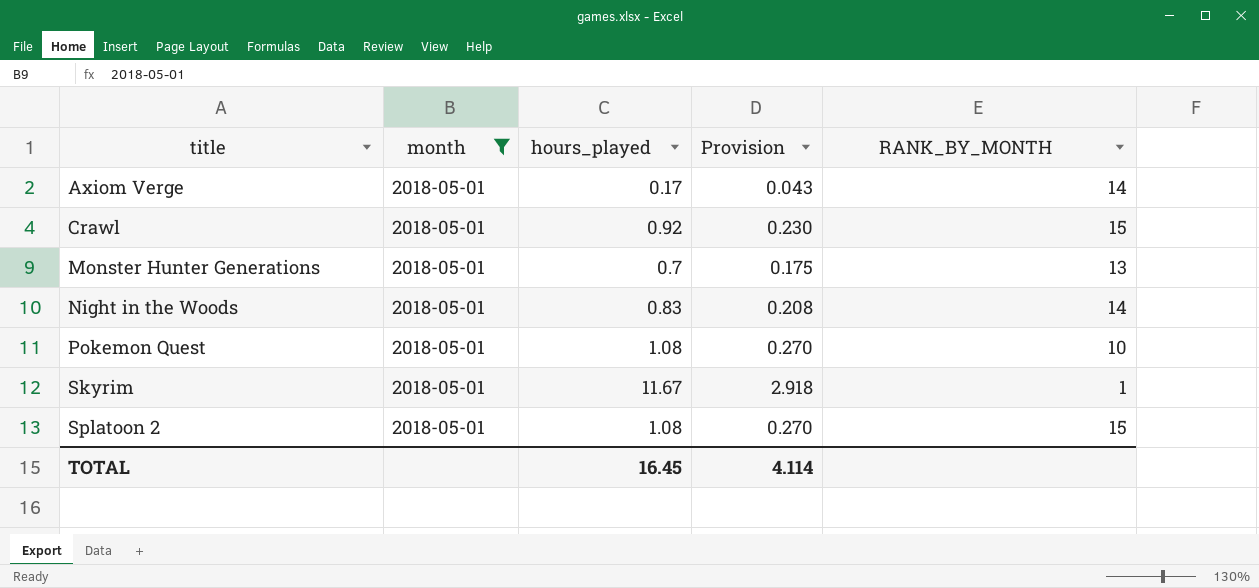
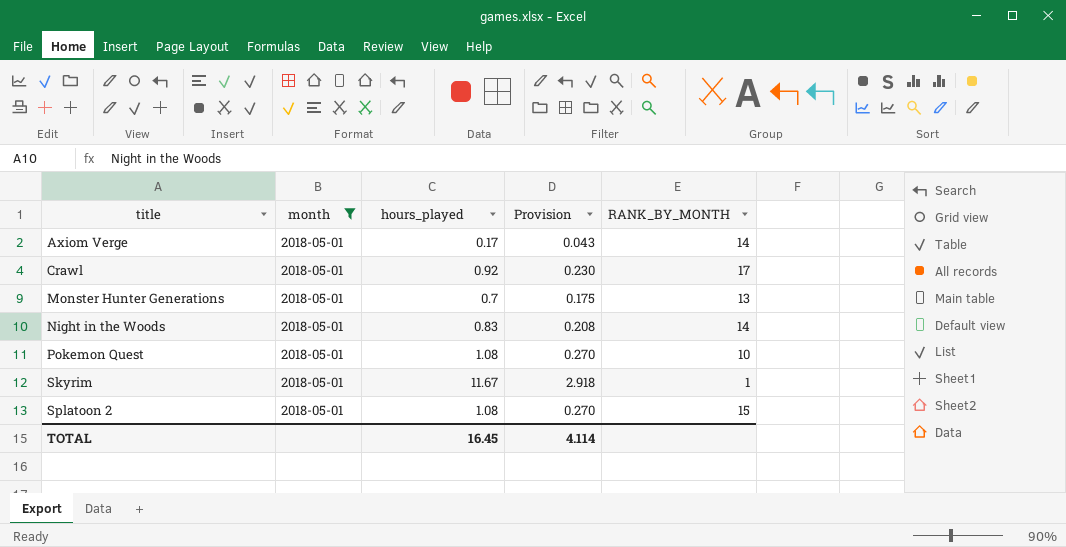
Crawl | RANK_BY_MONTH: 15 -> 17

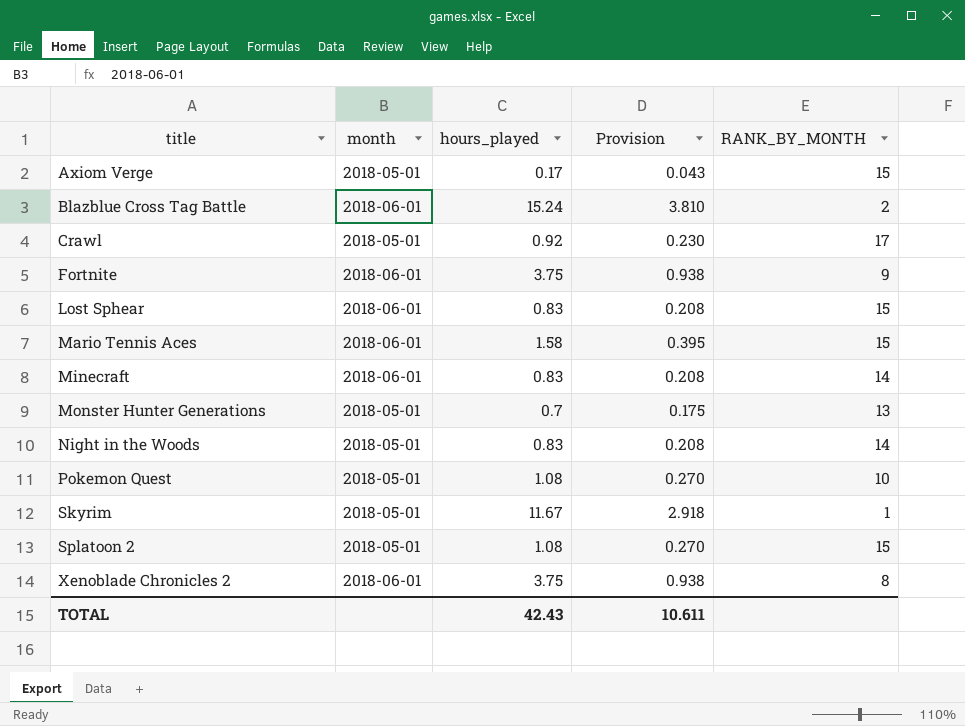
filter: month = 2018-05-01 -> none
Axiom Verge | RANK_BY_MONTH: 14 -> 15
TOTAL | hours_played: 16.45 -> 42.43
TOTAL | Provision: 4.114 -> 10.611

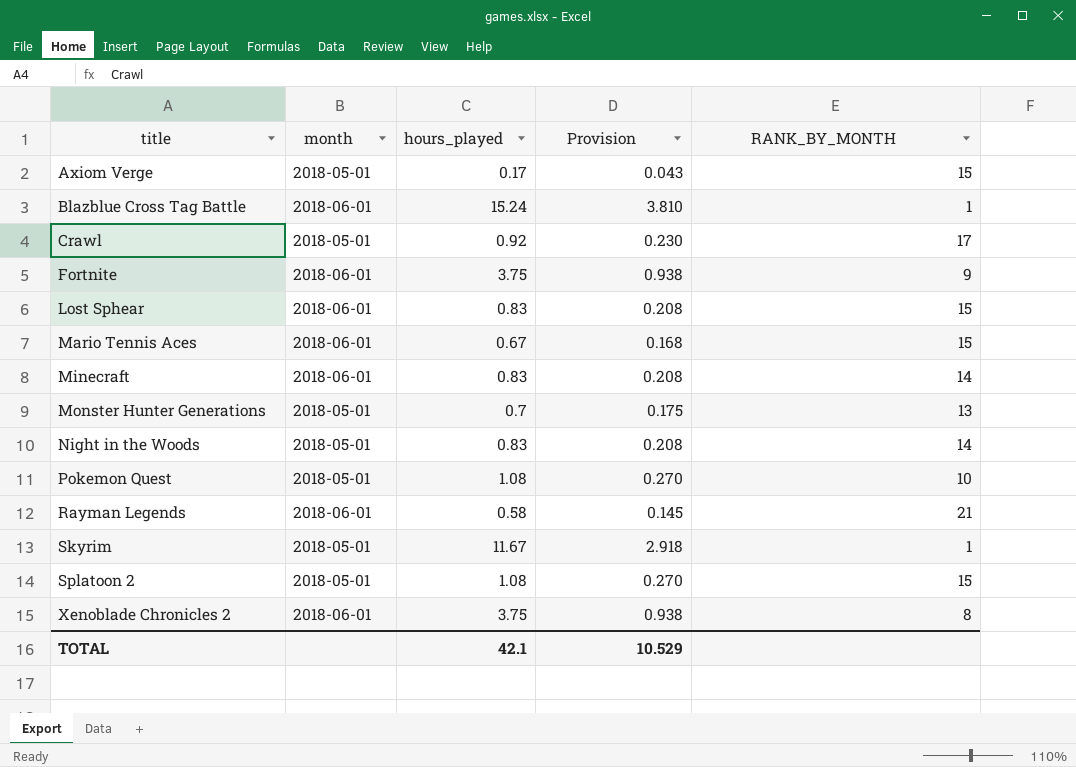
Blazblue Cross Tag Battle | RANK_BY_MONTH: 2 -> 1
Mario Tennis Aces | hours_played: 1.58 -> 0.67
Mario Tennis Aces | Provision: 0.395 -> 0.168
row Rayman Legends: none -> 2018-06-01 | 0.58 | 0.145 | 21
TOTAL | hours_played: 42.43 -> 42.1
TOTAL | Provision: 10.611 -> 10.529

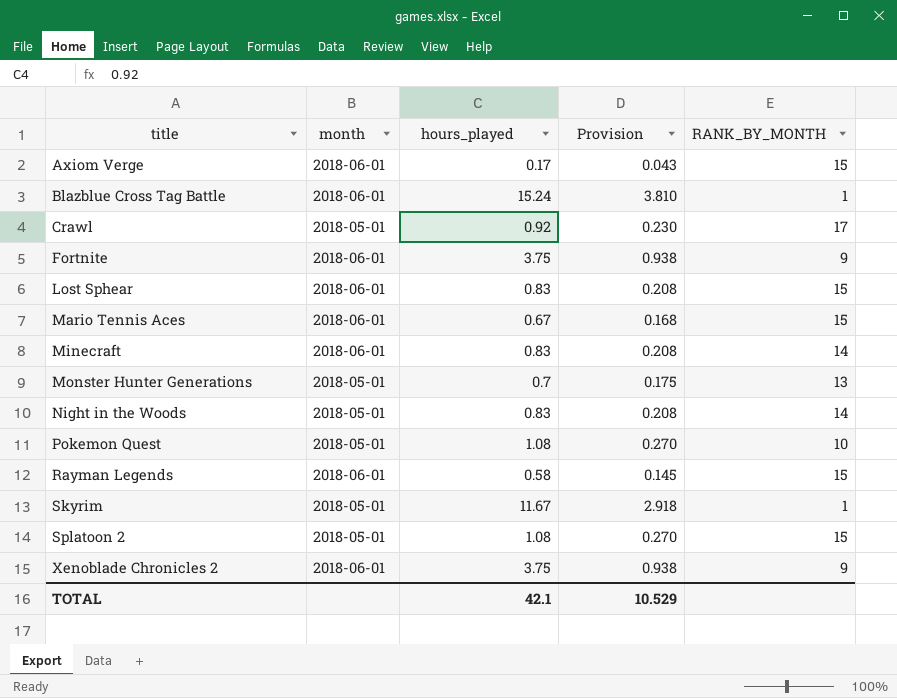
Axiom Verge | month: 2018-05-01 -> 2018-06-01
Rayman Legends | RANK_BY_MONTH: 21 -> 15
Xenoblade Chronicles 2 | RANK_BY_MONTH: 8 -> 9

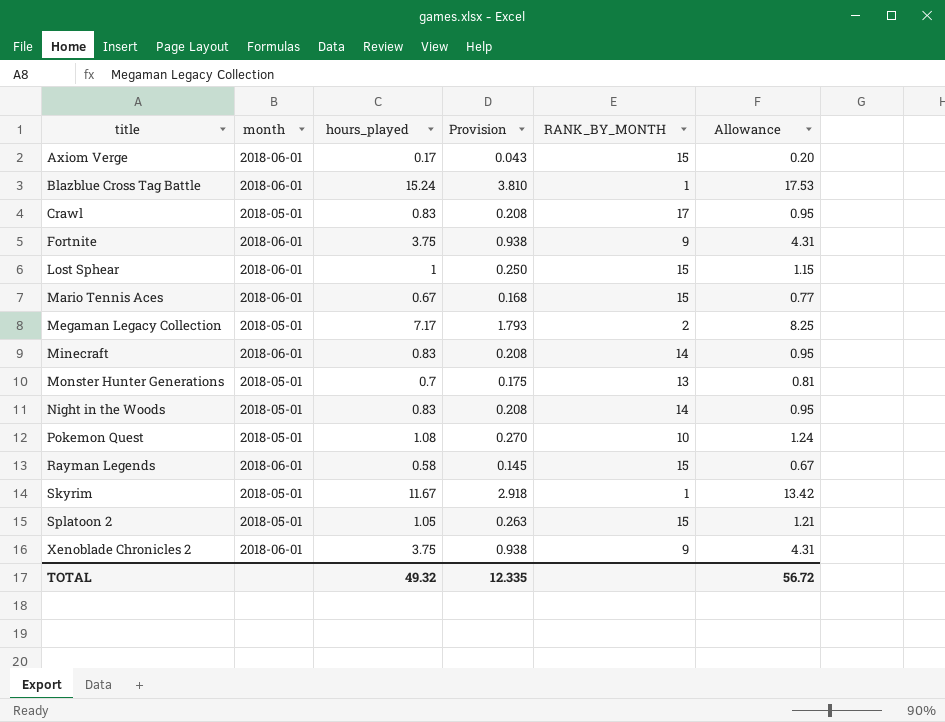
column Allowance | formula: none -> [hours_played] * 1.15
Crawl | hours_played: 0.92 -> 0.83
Crawl | Provision: 0.230 -> 0.208
Lost Sphear | hours_played: 0.83 -> 1
Lost Sphear | Provision: 0.208 -> 0.250
row Megaman Legacy Collection: none -> 2018-05-01 | 7.17 | 1.793 | 2 | 8.25
Splatoon 2 | hours_played: 1.08 -> 1.05
Splatoon 2 | Provision: 0.270 -> 0.263
TOTAL | hours_played: 42.1 -> 49.32
TOTAL | Provision: 10.529 -> 12.335

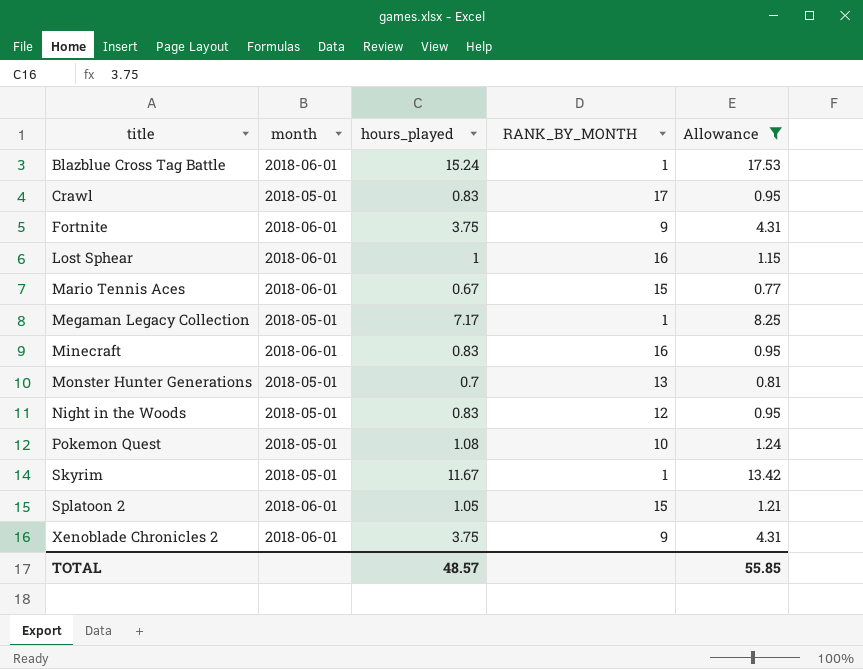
filter: none -> Allowance >= 0.77
column Provision | formula: [hours_played] * 0.25 -> none
Lost Sphear | RANK_BY_MONTH: 15 -> 16
Megaman Legacy Collection | RANK_BY_MONTH: 2 -> 1
Minecraft | RANK_BY_MONTH: 14 -> 16
Night in the Woods | RANK_BY_MONTH: 14 -> 12
Splatoon 2 | month: 2018-05-01 -> 2018-06-01
TOTAL | hours_played: 49.32 -> 48.57
TOTAL | Allowance: 56.72 -> 55.85

